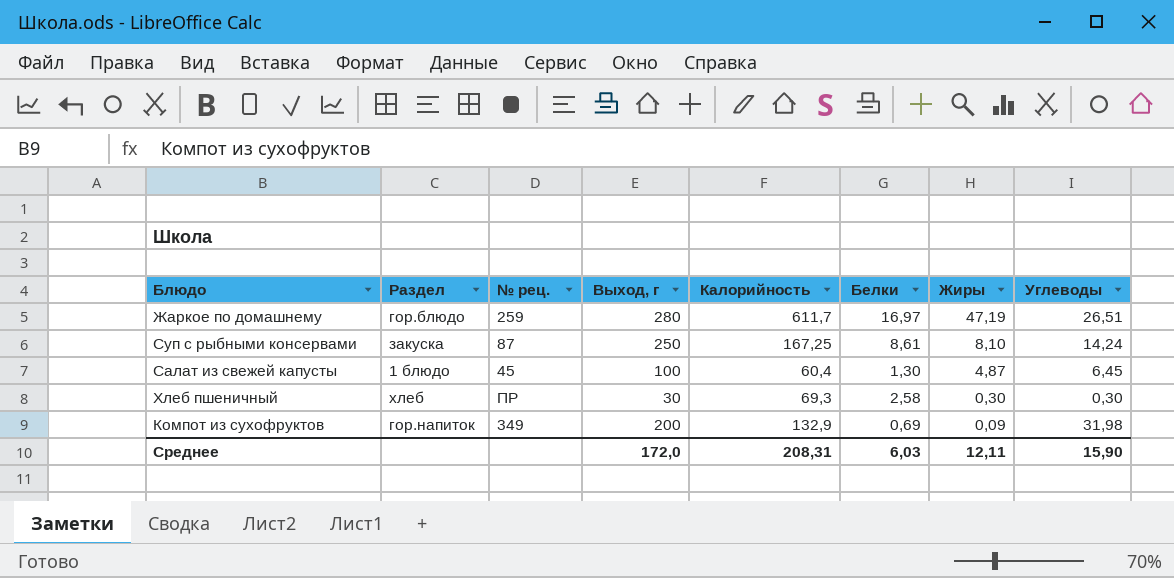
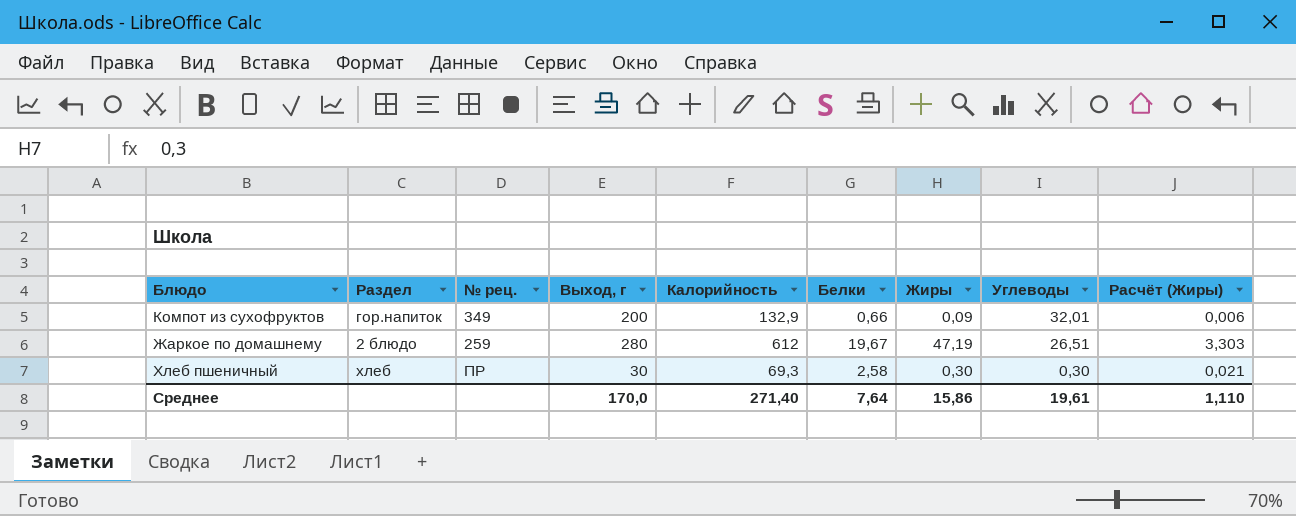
row order: Жиры descending -> Углеводы descending
column Расчёт (Жиры) | formula: none -> [Жиры] * 0,07
row Суп с рыбными консервами: закуска | 87 | 250 | 167,25 | 8,61 | 8,10 | 14,24 -> none
row Салат из свежей капусты: 1 блюдо | 45 | 100 | 60,4 | 1,30 | 4,87 | 6,45 -> none
Компот из сухофруктов | Белки: 0,69 -> 0,66
Компот из сухофруктов | Углеводы: 31,98 -> 32,01
Жаркое по домашнему | Раздел: гор.блюдо -> 2 блюдо
Жаркое по домашнему | Калорийность: 611,7 -> 612
Жаркое по домашнему | Белки: 16,97 -> 19,67
Среднее | Выход, г: 172,0 -> 170,0
Среднее | Калорийность: 208,31 -> 271,40
Среднее | Белки: 6,03 -> 7,64
Среднее | Жиры: 12,11 -> 15,86
Среднее | Углеводы: 15,90 -> 19,61

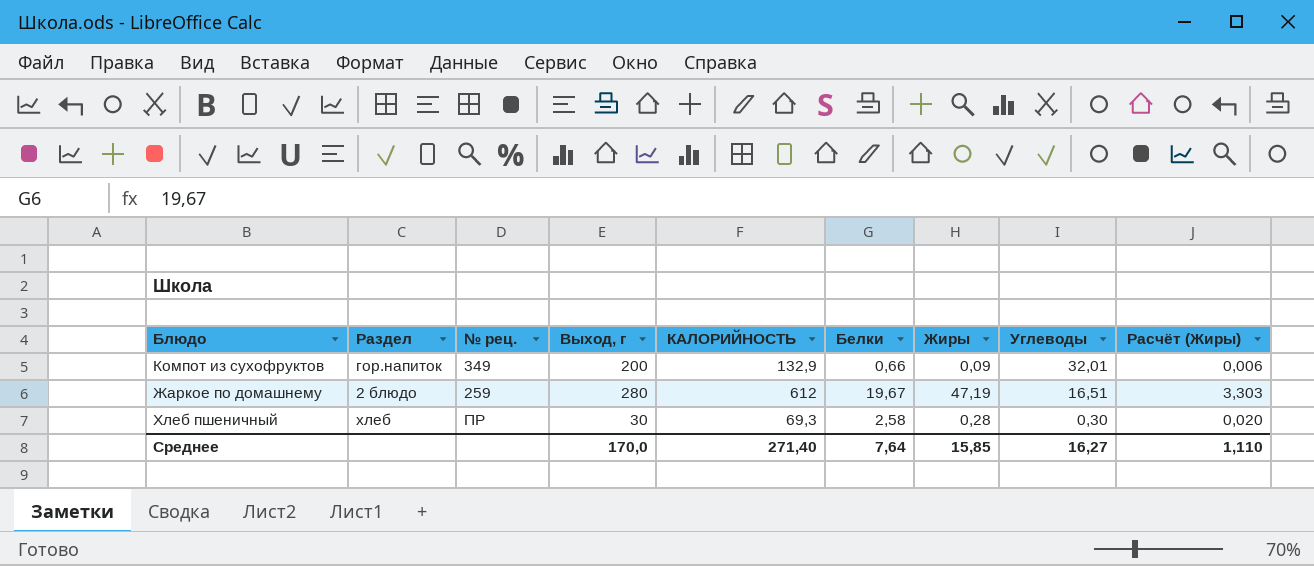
column name: Калорийность -> КАЛОРИЙНОСТЬ
Жаркое по домашнему | Углеводы: 26,51 -> 16,51
Хлеб пшеничный | Жиры: 0,30 -> 0,28
Хлеб пшеничный | Расчёт (Жиры): 0,021 -> 0,020
Среднее | Жиры: 15,86 -> 15,85
Среднее | Углеводы: 19,61 -> 16,27

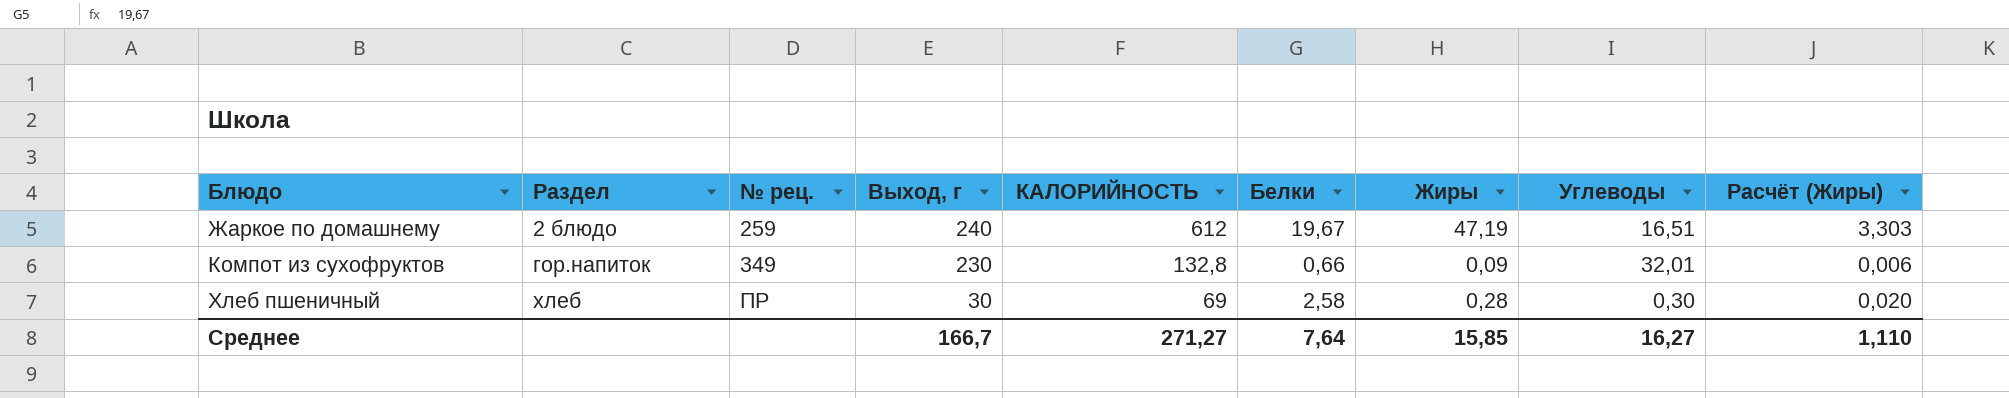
row order: Углеводы descending -> Блюдо ascending
Жаркое по домашнему | Выход, г: 280 -> 240
Компот из сухофруктов | Выход, г: 200 -> 230
Компот из сухофруктов | КАЛОРИЙНОСТЬ: 132,9 -> 132,8
Хлеб пшеничный | КАЛОРИЙНОСТЬ: 69,3 -> 69
Среднее | Выход, г: 170,0 -> 166,7
Среднее | КАЛОРИЙНОСТЬ: 271,40 -> 271,27

